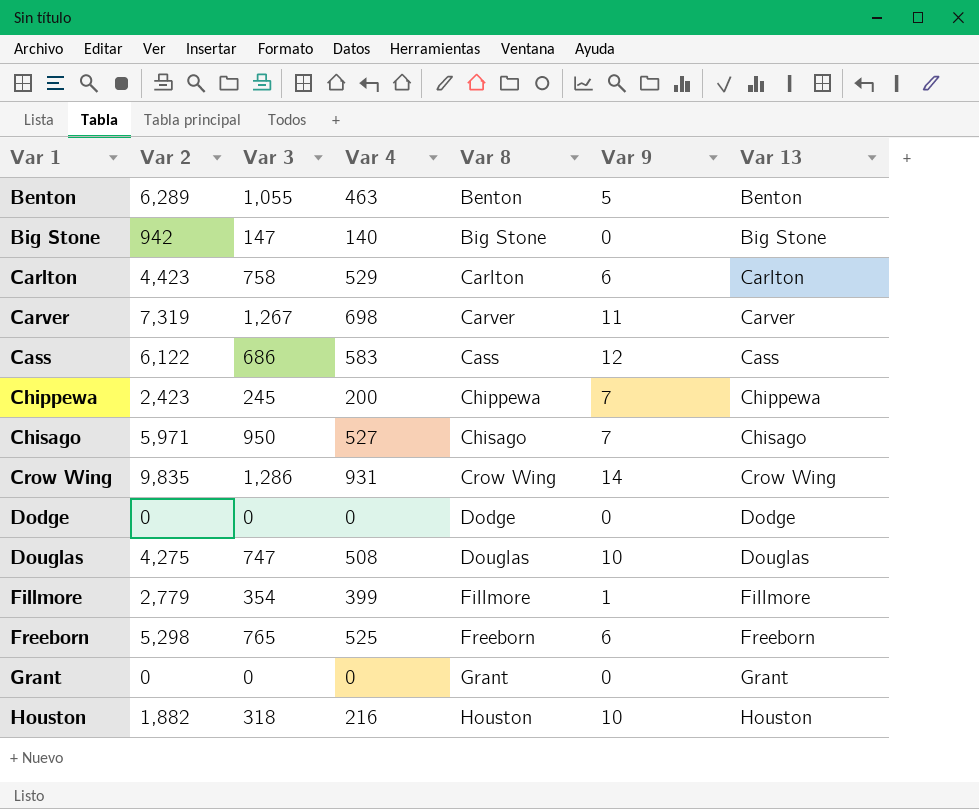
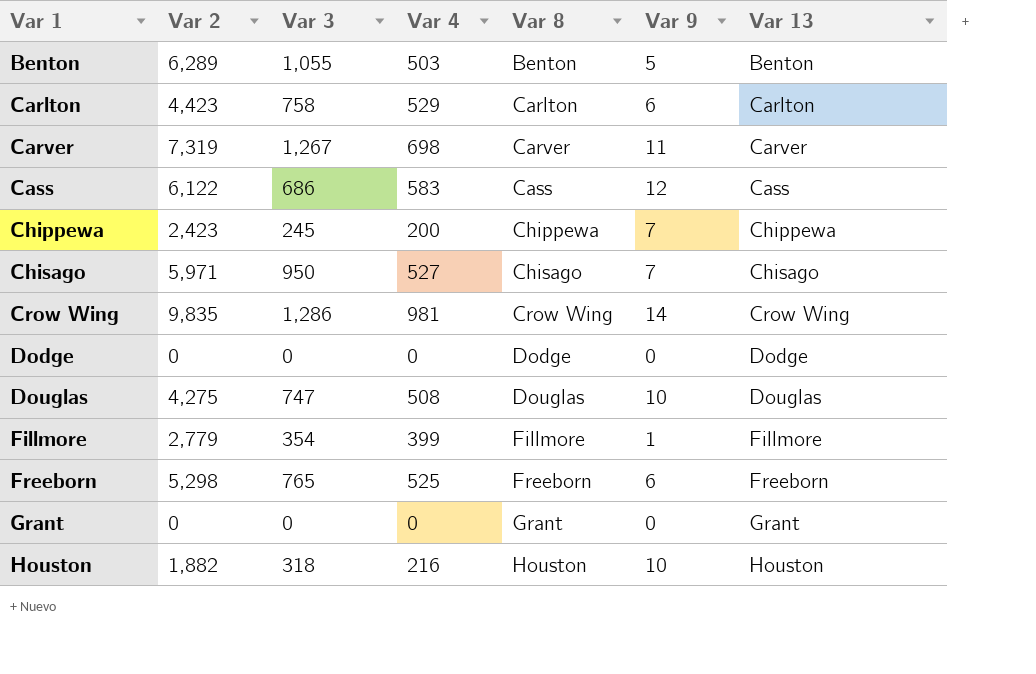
row Big Stone: 942 | 147 | 140 | Big Stone | 0 | Big Stone -> none
Benton | Var 4: 463 -> 503
Crow Wing | Var 4: 931 -> 981

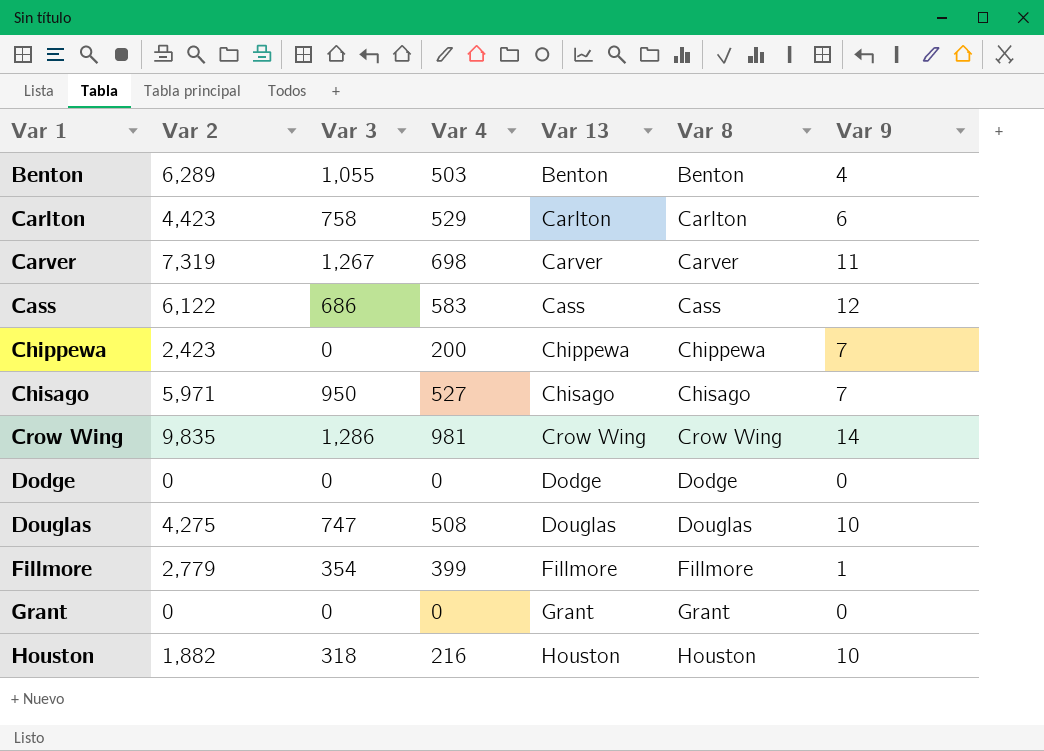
column Var 13 | position: 7 -> 5
row Freeborn: 5,298 | 765 | 525 | Freeborn | 6 | Freeborn -> none
Benton | Var 9: 5 -> 4
Chippewa | Var 3: 245 -> 0

